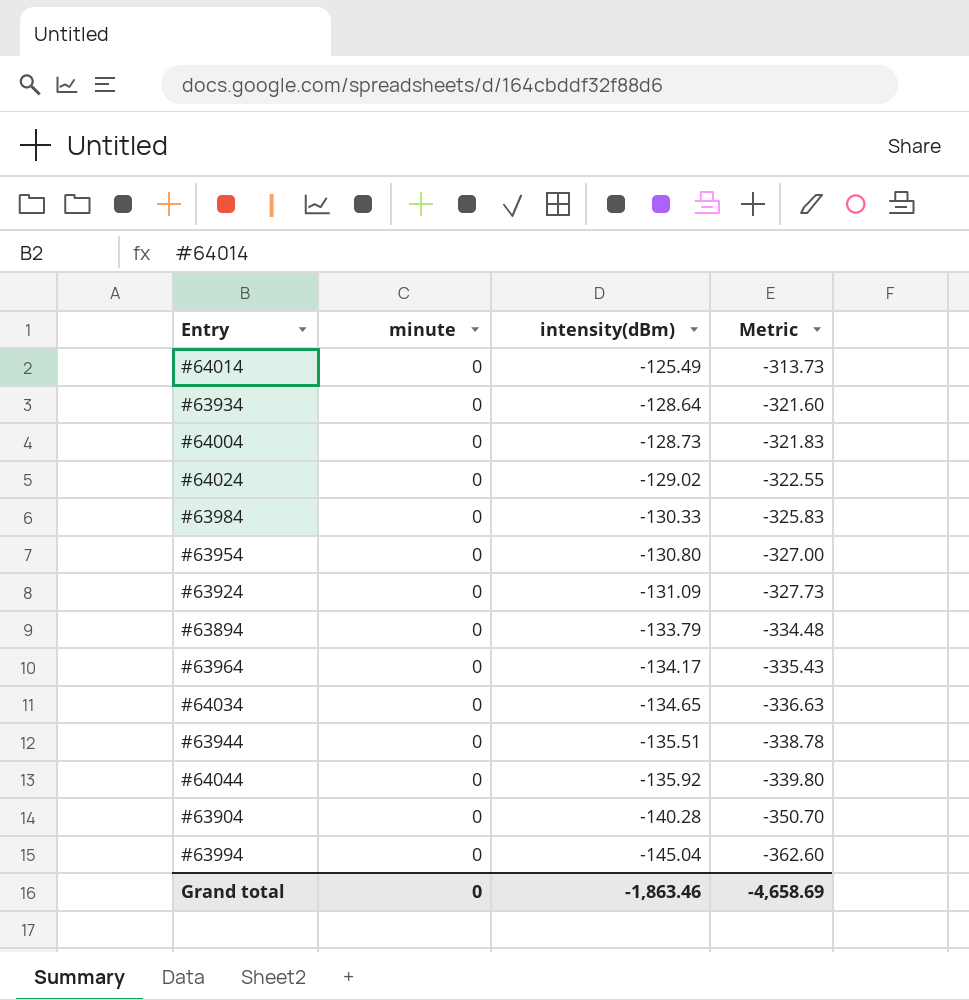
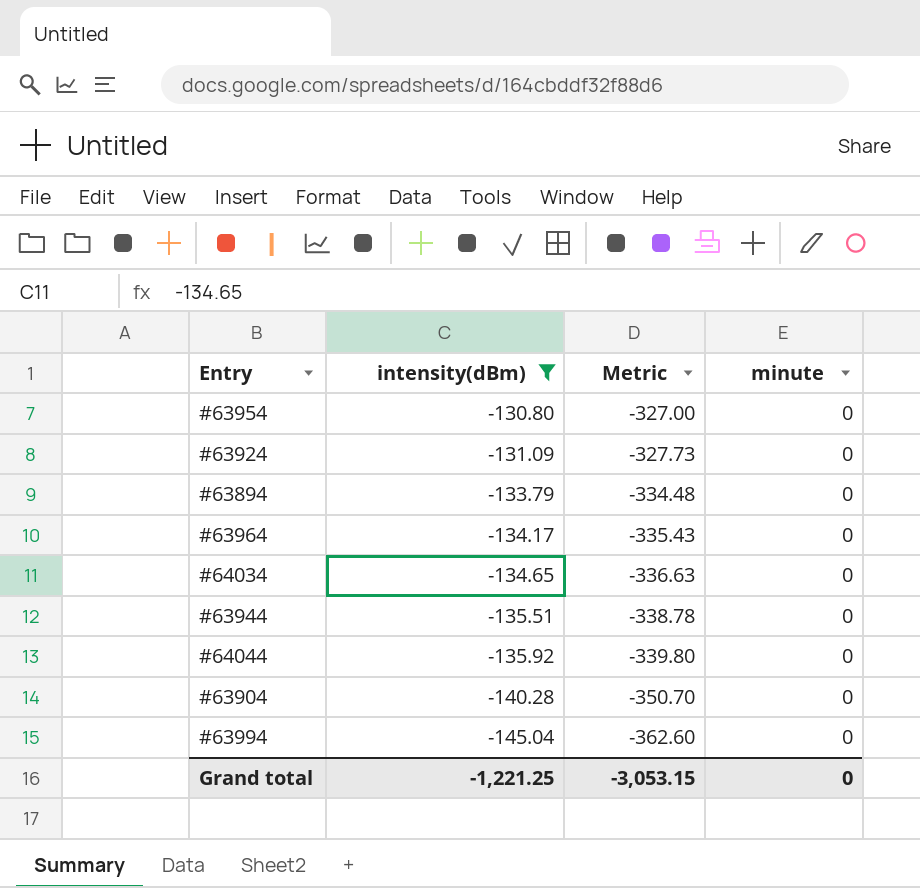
filter: none -> intensity(dBm) <= -130.80
column minute | position: 2 -> 4
Grand total | intensity(dBm): -1,863.46 -> -1,221.25
Grand total | Metric: -4,658.69 -> -3,053.15

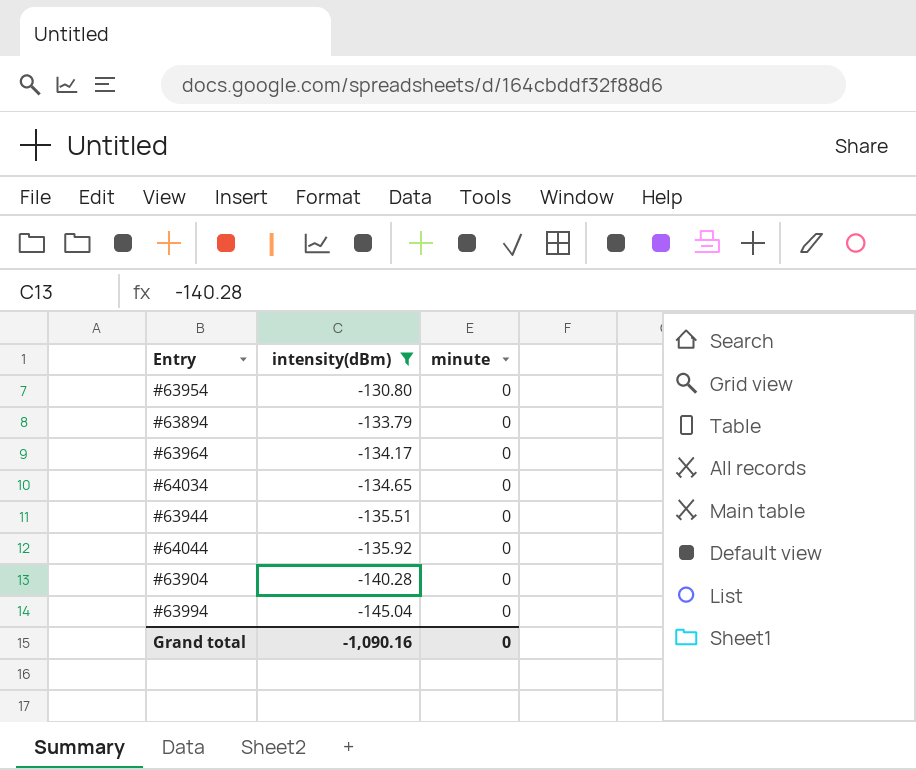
column Metric | formula: [intensity(dBm)] * 2.5 -> none
row #63924: -131.09 | -327.73 | 0 -> none
Grand total | intensity(dBm): -1,221.25 -> -1,090.16

